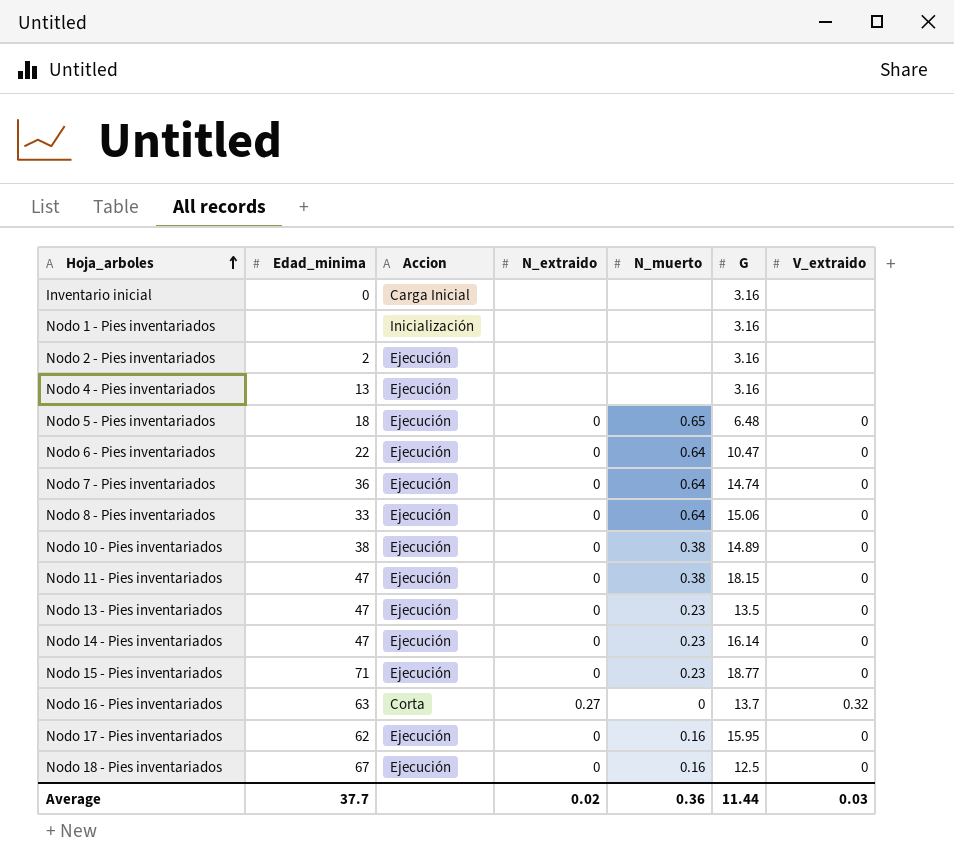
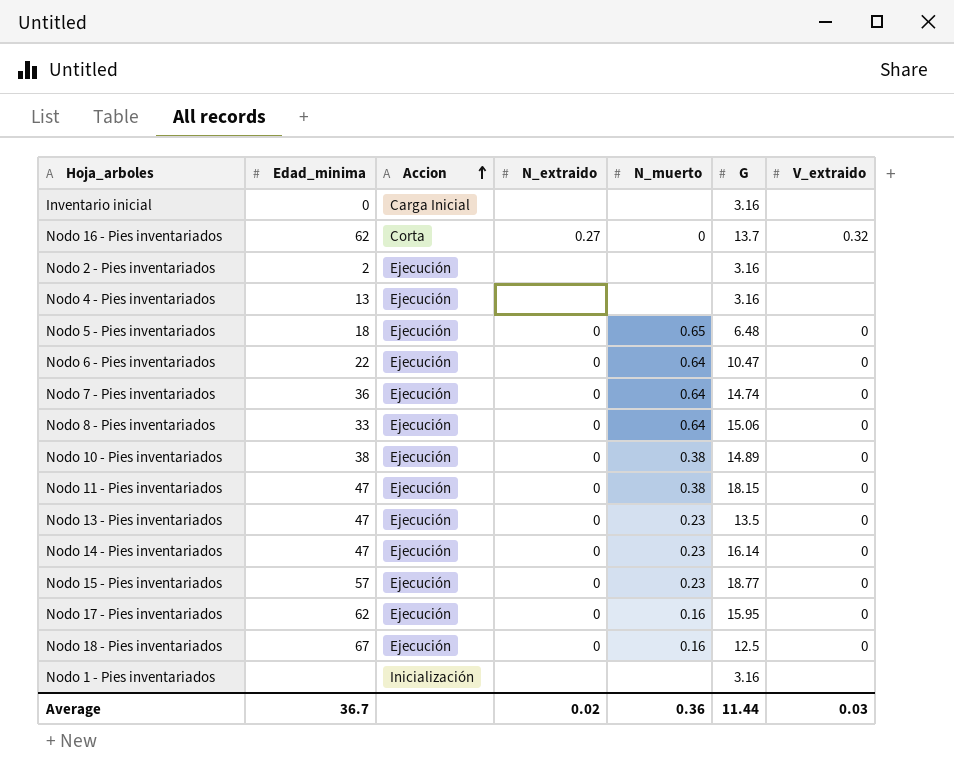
row order: Hoja_arboles ascending -> Accion ascending
Nodo 16 - Pies inventariados | Edad_minima: 63 -> 62
Nodo 15 - Pies inventariados | Edad_minima: 71 -> 57
Average | Edad_minima: 37.7 -> 36.7

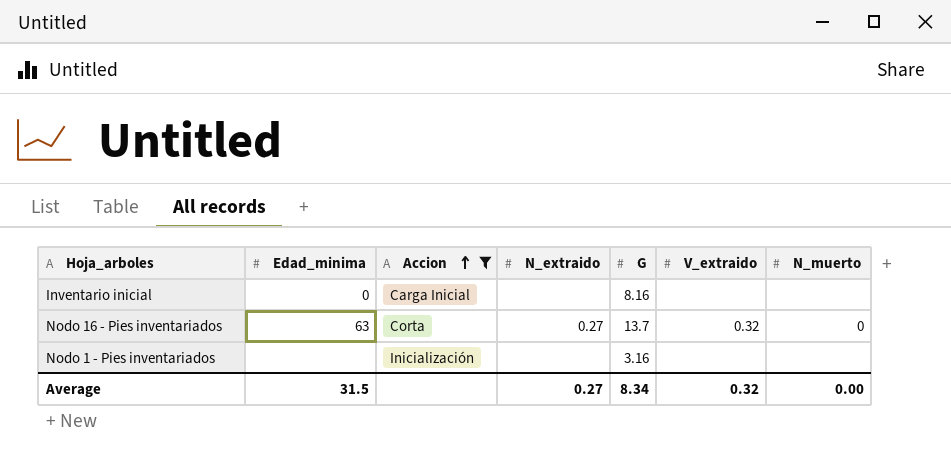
filter: none -> Accion != Ejecución
column N_muerto | position: 5 -> 7
Inventario inicial | G: 3.16 -> 8.16
Nodo 16 - Pies inventariados | Edad_minima: 62 -> 63
Average | Edad_minima: 36.7 -> 31.5
Average | N_extraido: 0.02 -> 0.27
Average | G: 11.44 -> 8.34
Average | V_extraido: 0.03 -> 0.32
Average | N_muerto: 0.36 -> 0.00

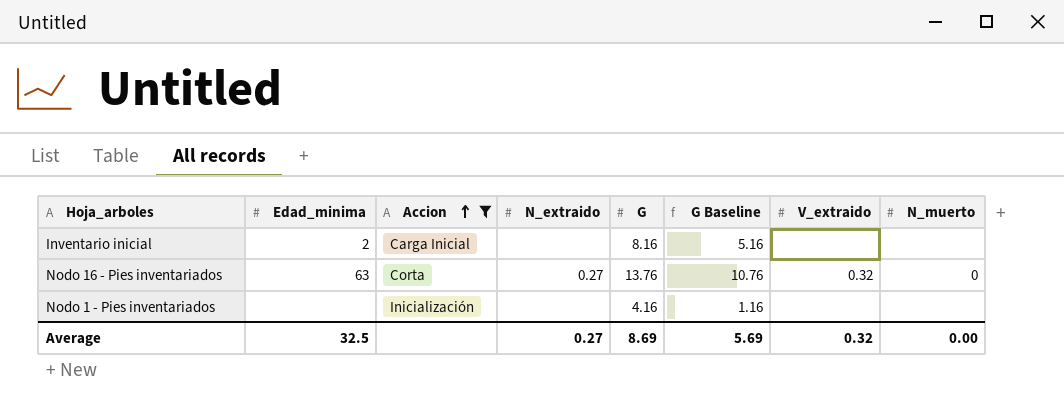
column G Baseline | formula: none -> [G] - 3
Inventario inicial | Edad_minima: 0 -> 2
Nodo 16 - Pies inventariados | G: 13.7 -> 13.76
Nodo 1 - Pies inventariados | G: 3.16 -> 4.16
Average | Edad_minima: 31.5 -> 32.5
Average | G: 8.34 -> 8.69

